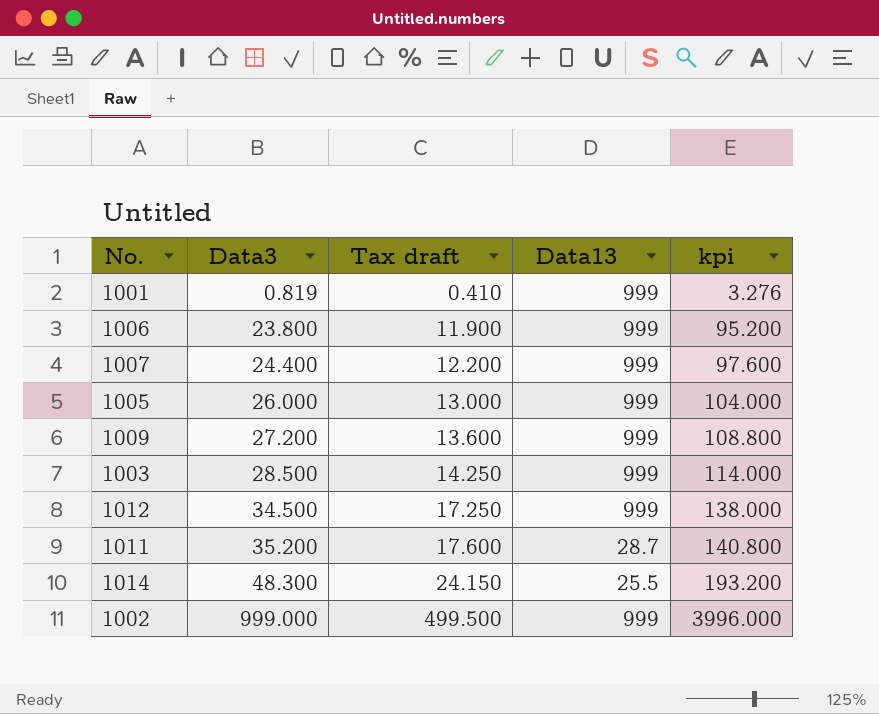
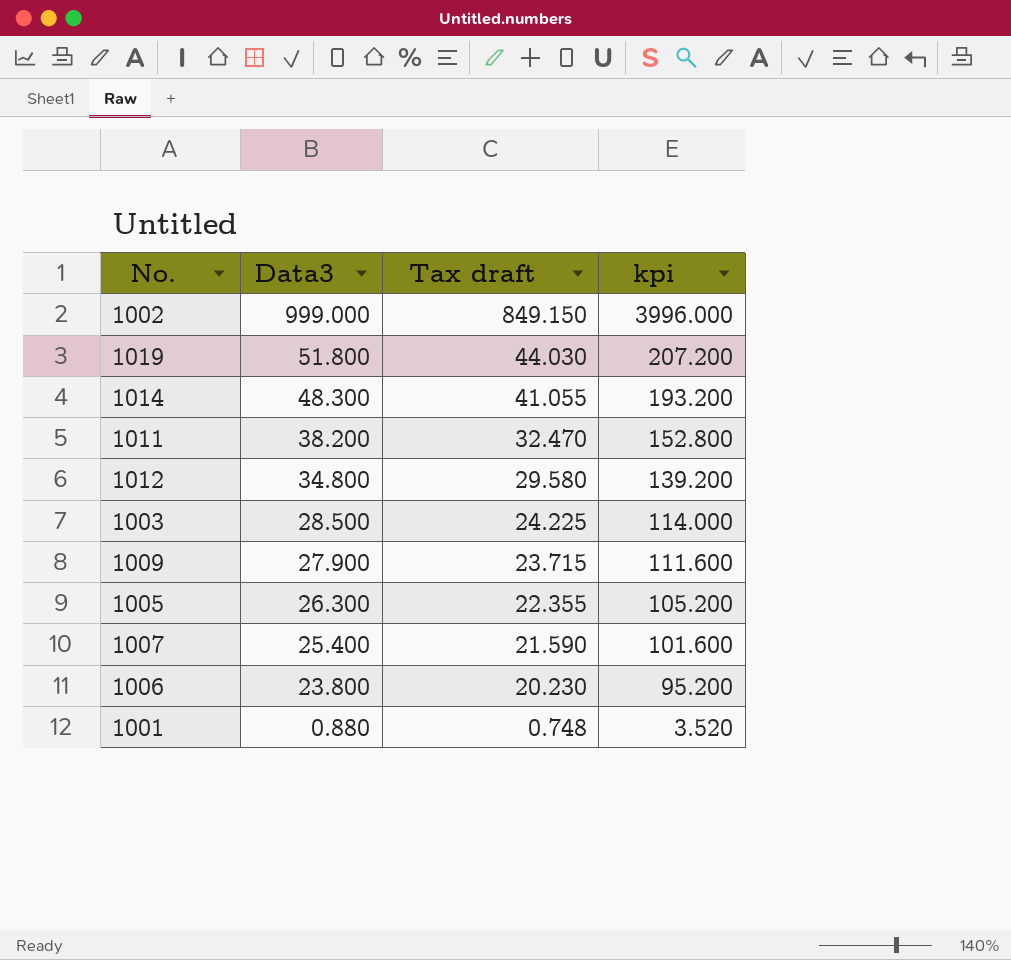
row order: Data3 ascending -> Data3 descending
column Data13 | position: 4 -> none
column Tax draft | formula: [Data3] * 0.5 -> [Data3] * 0.85
row 1019: none -> 51.800 | 44.030 | 207.200
1011 | Data3: 35.200 -> 38.200
1011 | kpi: 140.800 -> 152.800
1012 | Data3: 34.500 -> 34.800
1012 | kpi: 138.000 -> 139.200
1009 | Data3: 27.200 -> 27.900
1009 | kpi: 108.800 -> 111.600
1005 | Data3: 26.000 -> 26.300
1005 | kpi: 104.000 -> 105.200
1007 | Data3: 24.400 -> 25.400
1007 | kpi: 97.600 -> 101.600
1001 | Data3: 0.819 -> 0.880
1001 | kpi: 3.276 -> 3.520

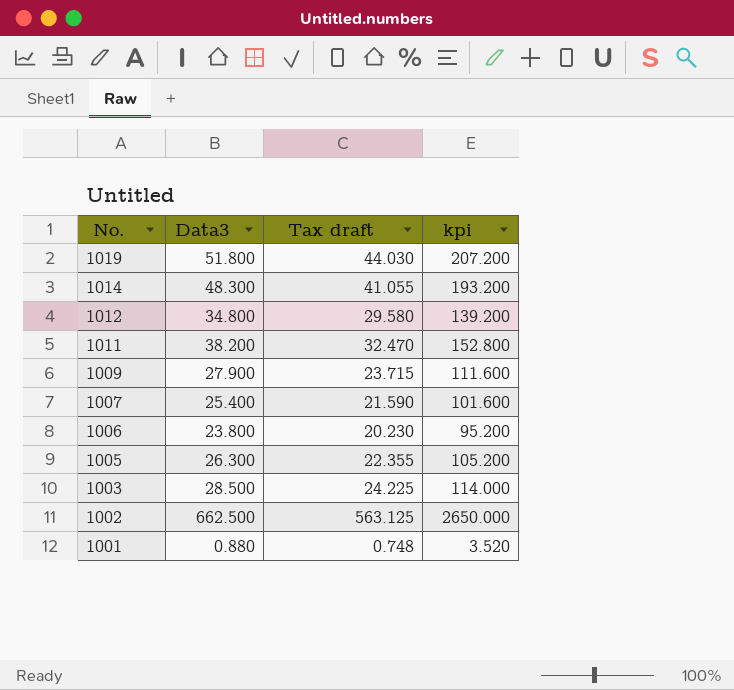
row order: Data3 descending -> No. descending
1002 | Data3: 999.000 -> 662.500
1002 | Tax draft: 849.150 -> 563.125
1002 | kpi: 3996.000 -> 2650.000

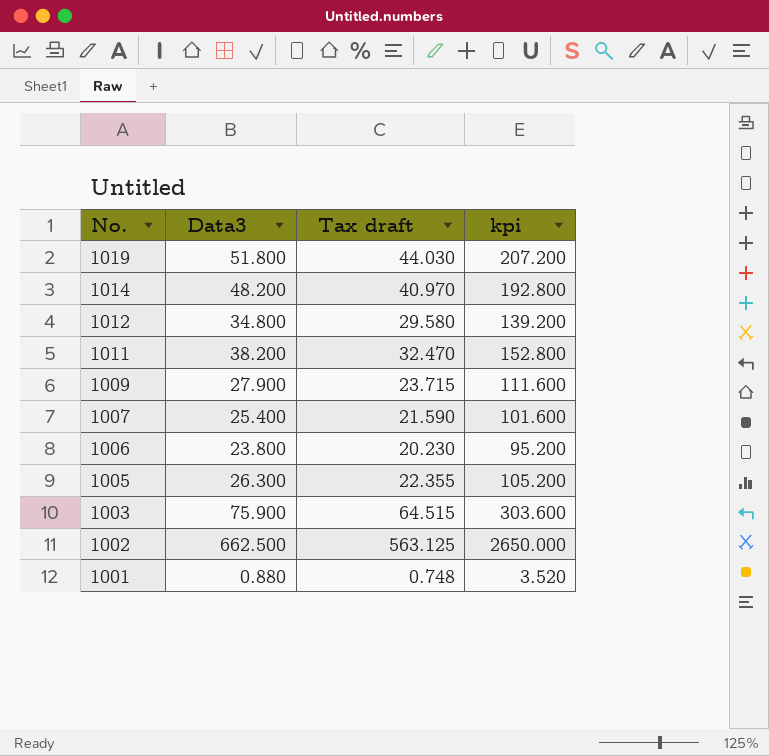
1014 | Data3: 48.300 -> 48.200
1014 | Tax draft: 41.055 -> 40.970
1014 | kpi: 193.200 -> 192.800
1003 | Data3: 28.500 -> 75.900
1003 | Tax draft: 24.225 -> 64.515
1003 | kpi: 114.000 -> 303.600

